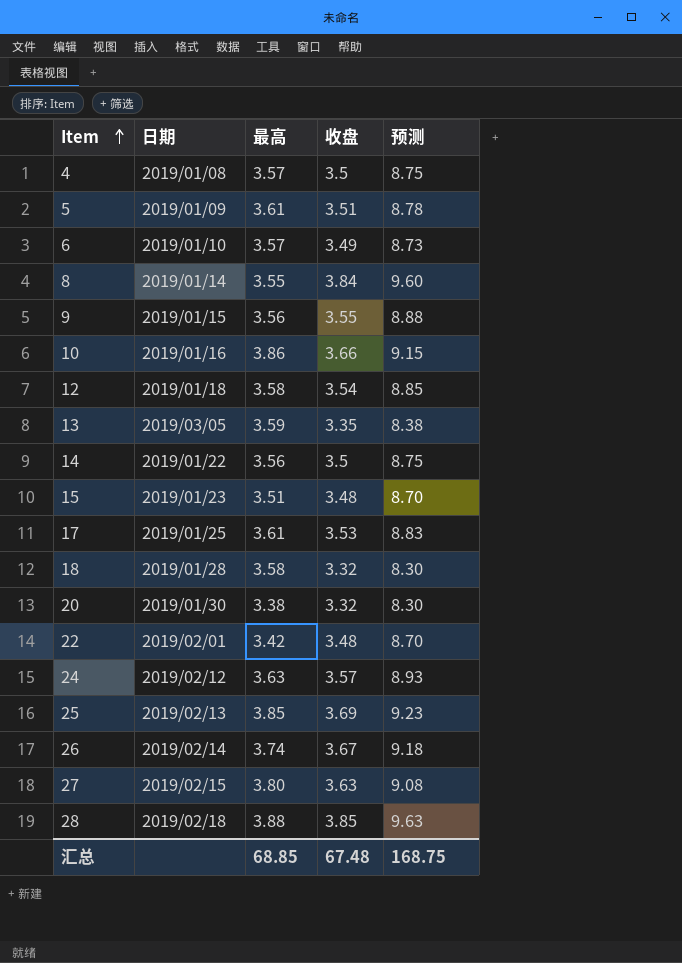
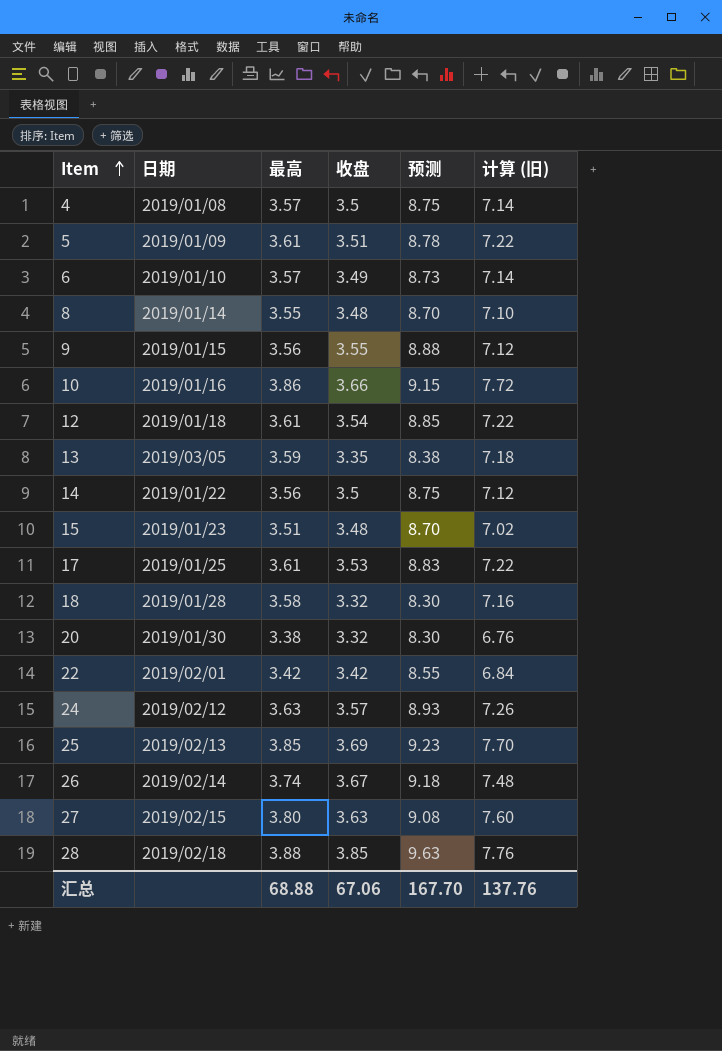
column 计算 (旧) | formula: none -> [最高] * 2
8 | 收盘: 3.84 -> 3.48
8 | 预测: 9.60 -> 8.70
12 | 最高: 3.58 -> 3.61
22 | 收盘: 3.48 -> 3.42
22 | 预测: 8.70 -> 8.55
汇总 | 最高: 68.85 -> 68.88
汇总 | 收盘: 67.48 -> 67.06
汇总 | 预测: 168.75 -> 167.70

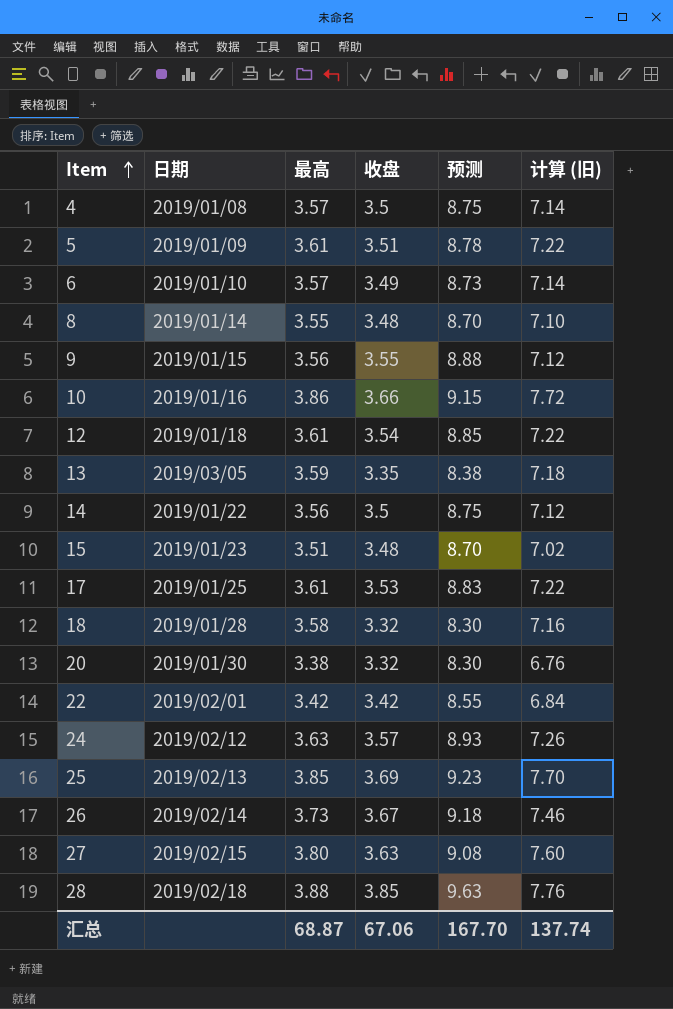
26 | 最高: 3.74 -> 3.73
26 | 计算 (旧): 7.48 -> 7.46
汇总 | 最高: 68.88 -> 68.87
汇总 | 计算 (旧): 137.76 -> 137.74

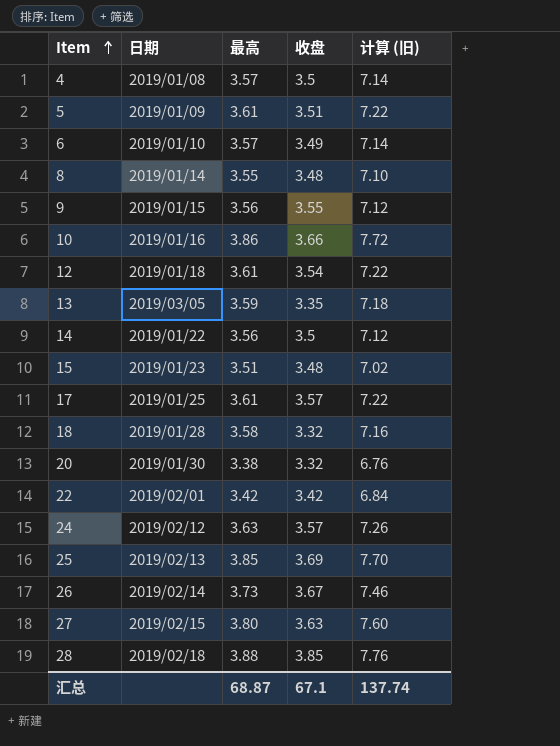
column 预测 | formula: [收盘] * 2.5 -> none
17 | 收盘: 3.53 -> 3.57
汇总 | 收盘: 67.06 -> 67.1

